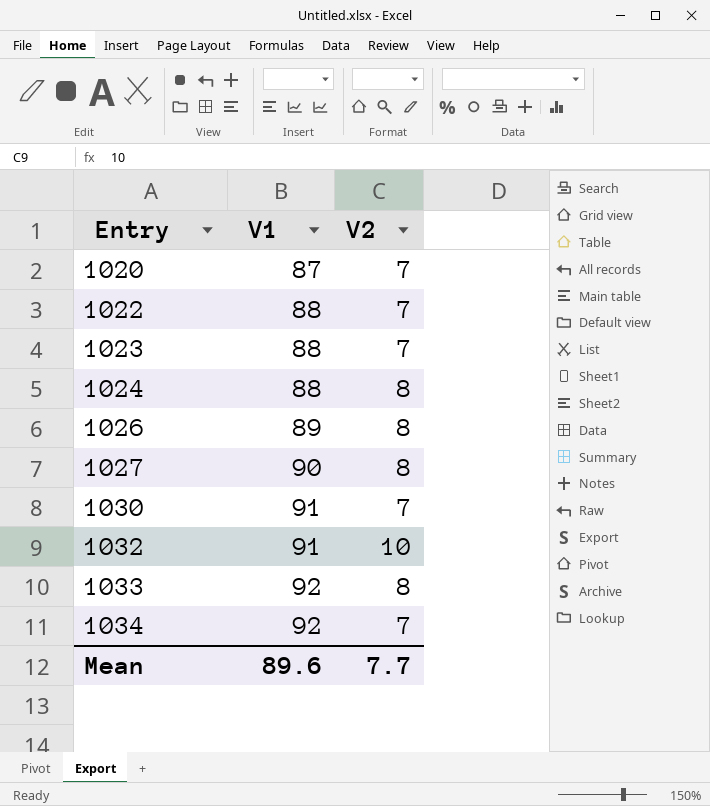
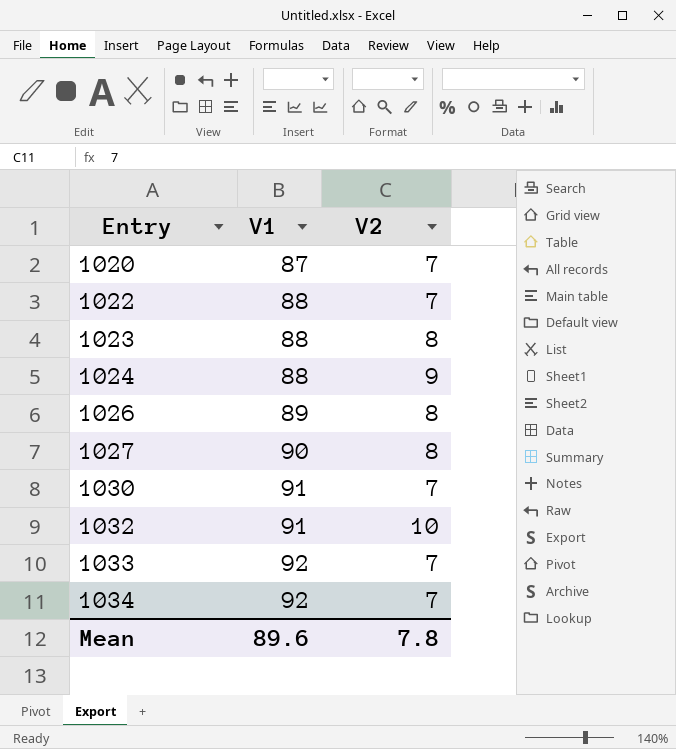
1023 | V2: 7 -> 8
1024 | V2: 8 -> 9
1033 | V2: 8 -> 7
Mean | V2: 7.7 -> 7.8

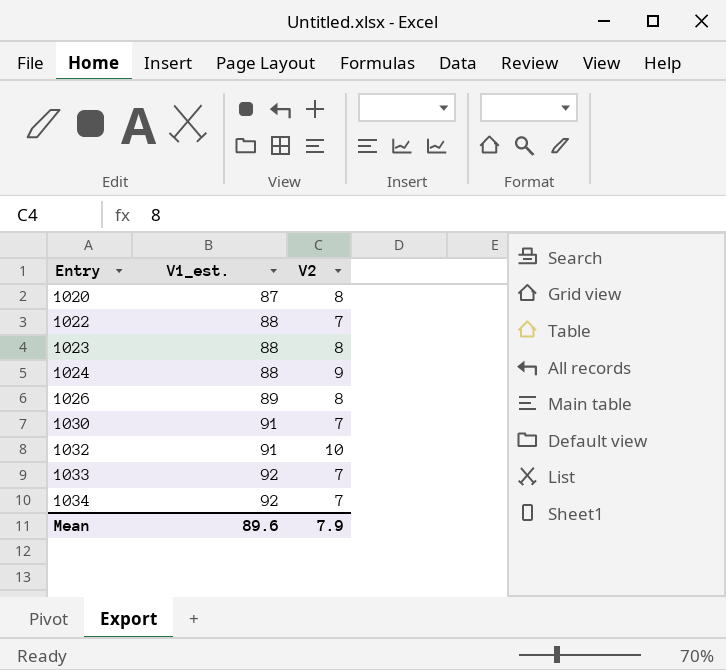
column name: V1 -> V1_est.
row 1027: 90 | 8 -> none
1020 | V2: 7 -> 8
Mean | V2: 7.8 -> 7.9

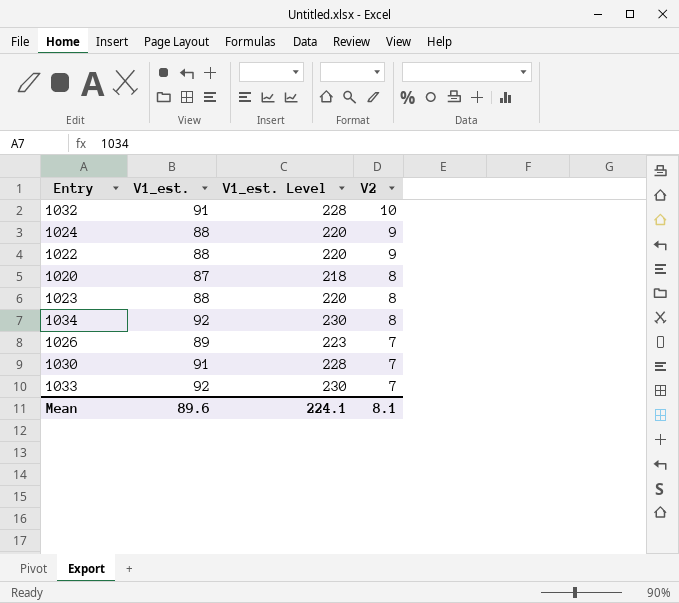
row order: Entry ascending -> V2 descending
column V1_est. Level | formula: none -> [V1_est.] * 2.5
1022 | V2: 7 -> 9
1034 | V2: 7 -> 8
1026 | V2: 8 -> 7
Mean | V2: 7.9 -> 8.1

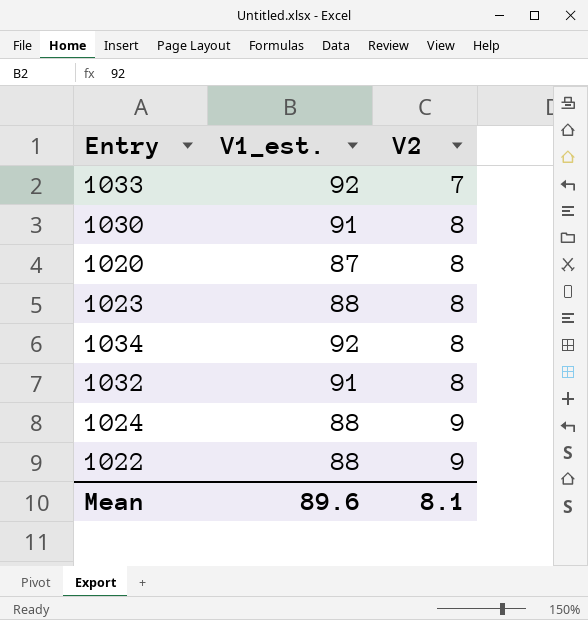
row order: V2 descending -> V2 ascending
column V1_est. Level | formula: [V1_est.] * 2.5 -> none
row 1026: 89 | 223 | 7 -> none
1030 | V2: 7 -> 8
1032 | V2: 10 -> 8

